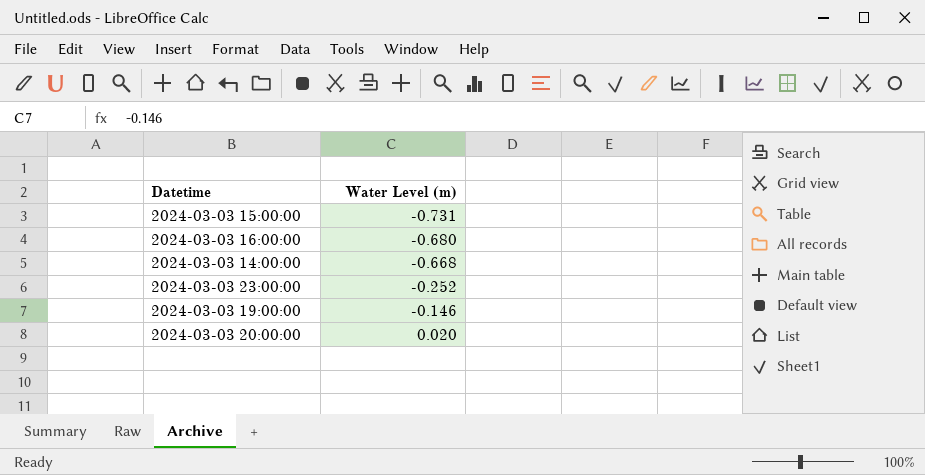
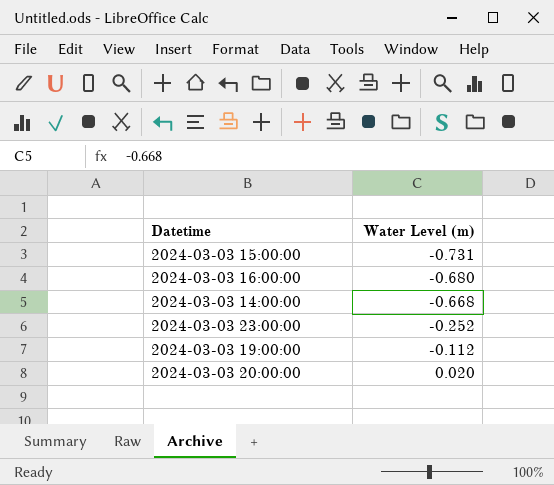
2024-03-03 19:00:00 | Water Level (m): -0.146 -> -0.112

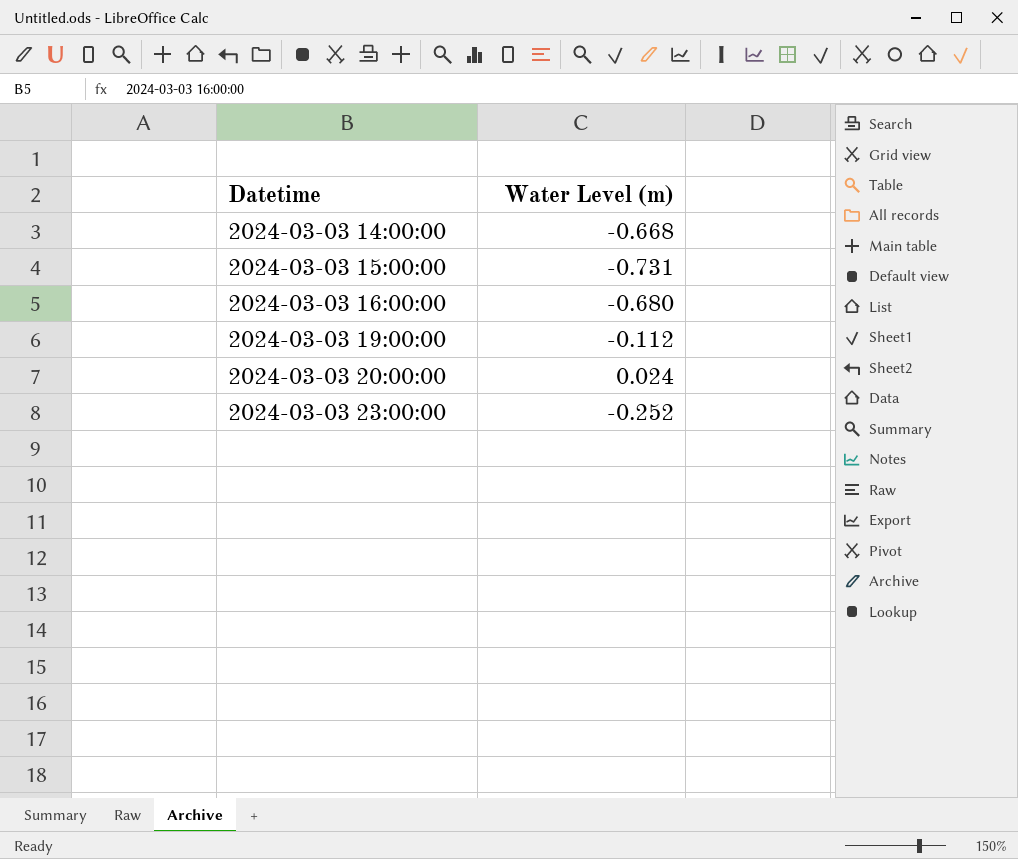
row order: Water Level (m) ascending -> Datetime ascending
2024-03-03 20:00:00 | Water Level (m): 0.020 -> 0.024

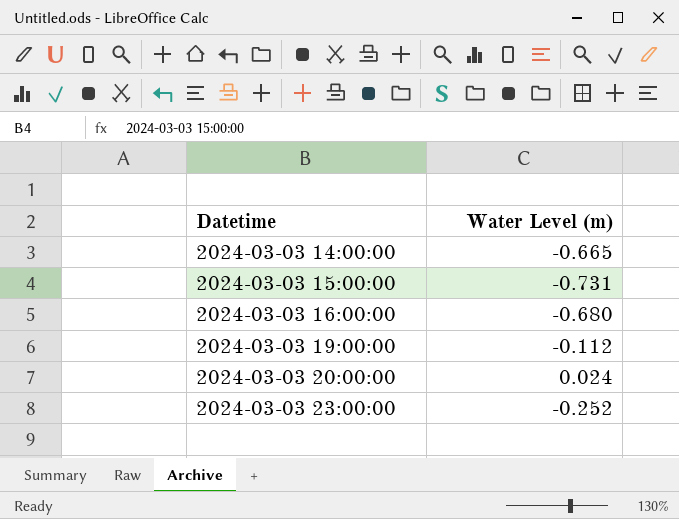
2024-03-03 14:00:00 | Water Level (m): -0.668 -> -0.665

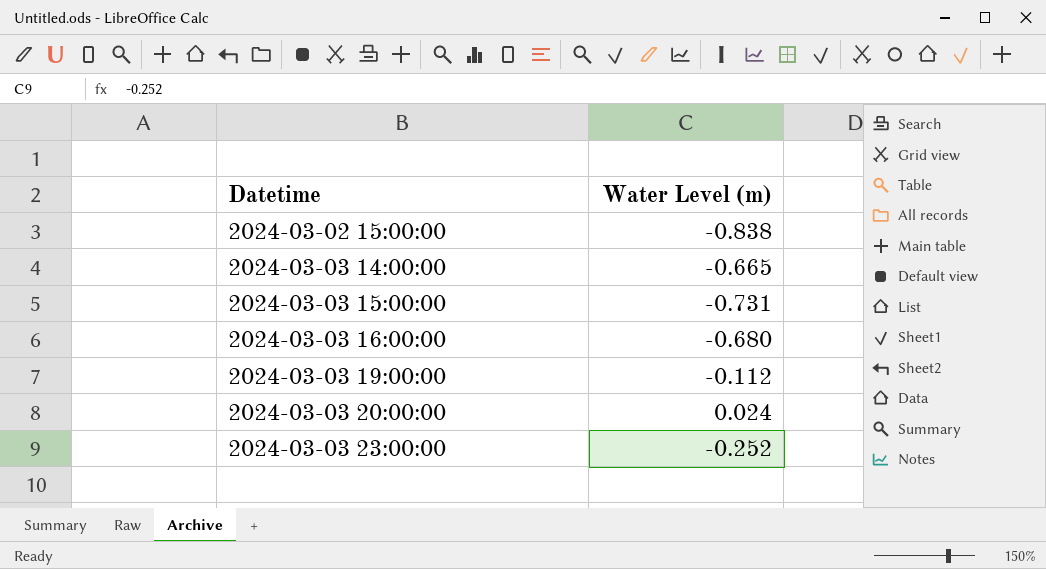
row 2024-03-02 15:00:00: none -> -0.838

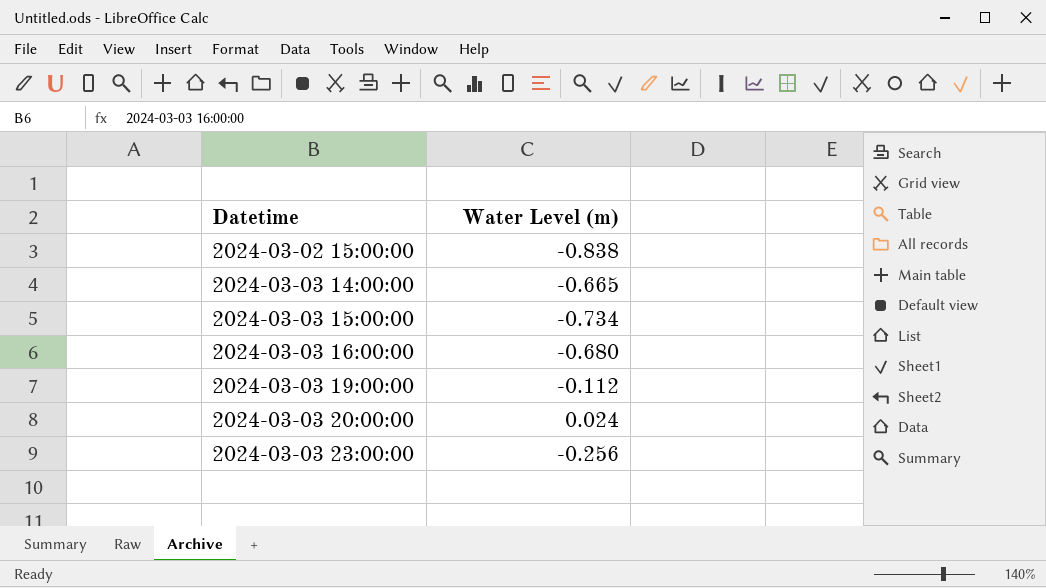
2024-03-03 15:00:00 | Water Level (m): -0.731 -> -0.734
2024-03-03 23:00:00 | Water Level (m): -0.252 -> -0.256

